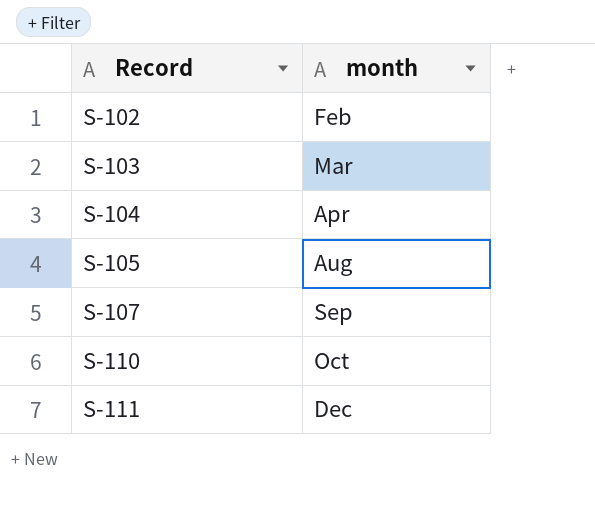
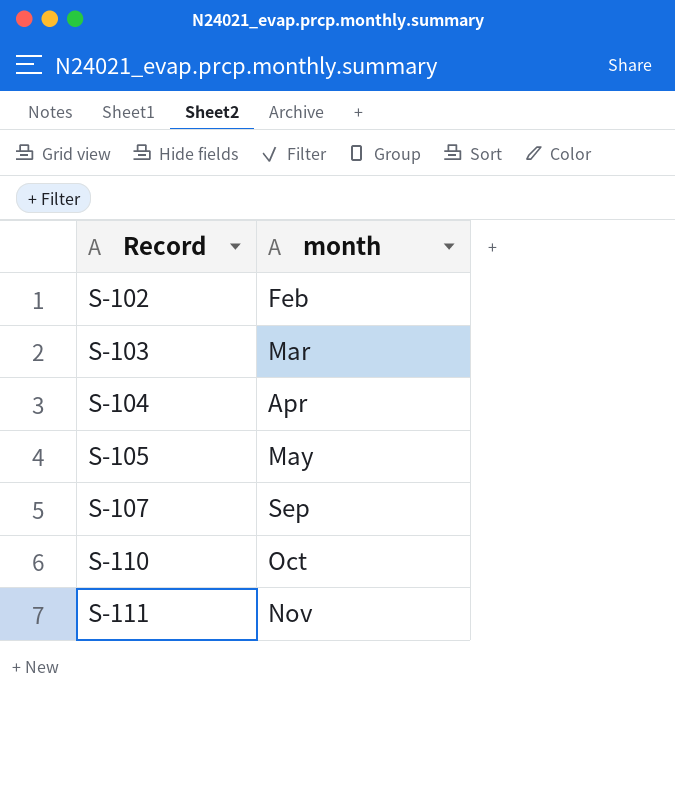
S-105 | month: Aug -> May
S-111 | month: Dec -> Nov

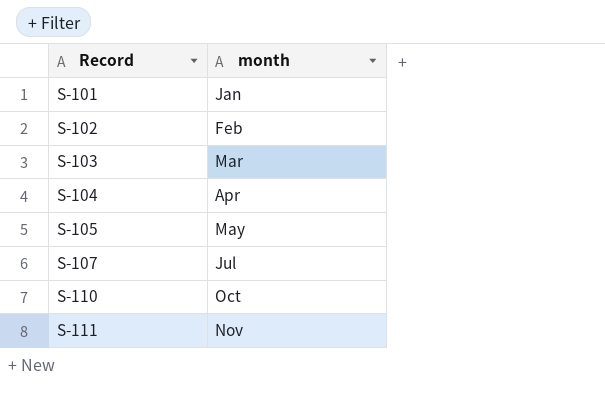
row S-101: none -> Jan
S-107 | month: Sep -> Jul

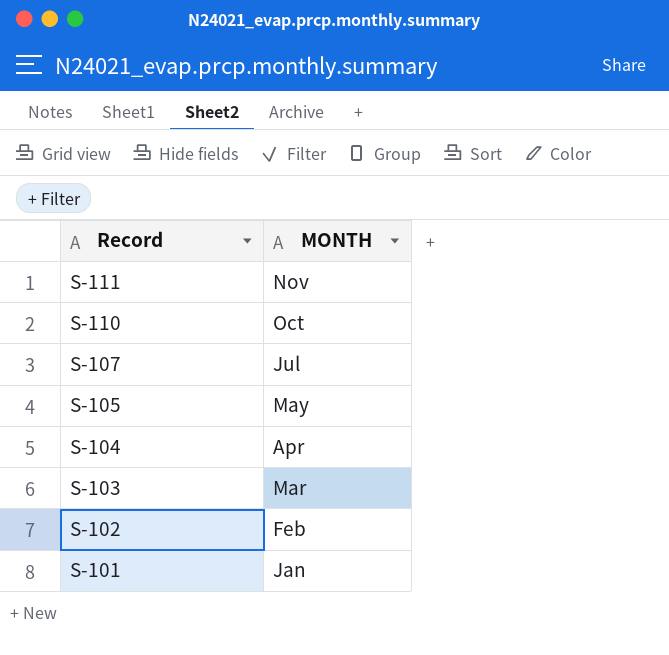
row order: Record ascending -> Record descending
column name: month -> MONTH

